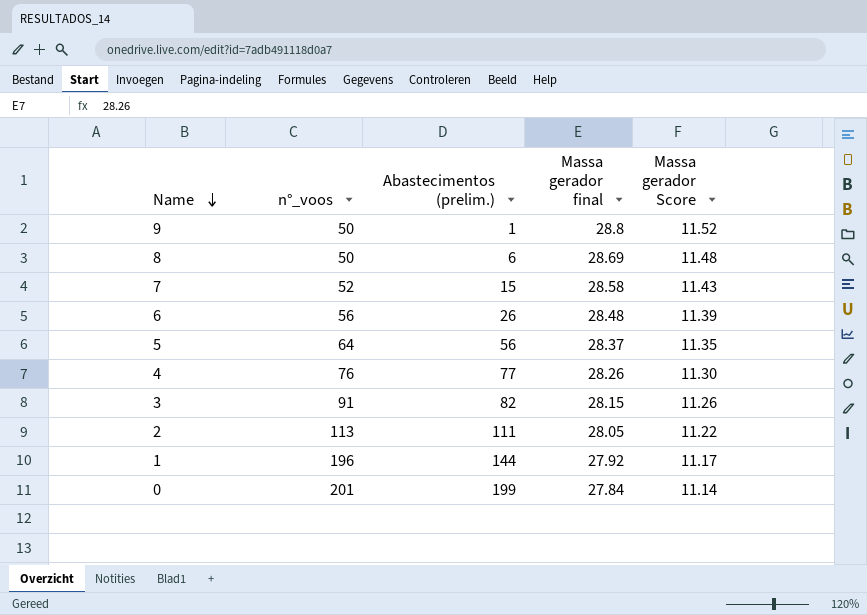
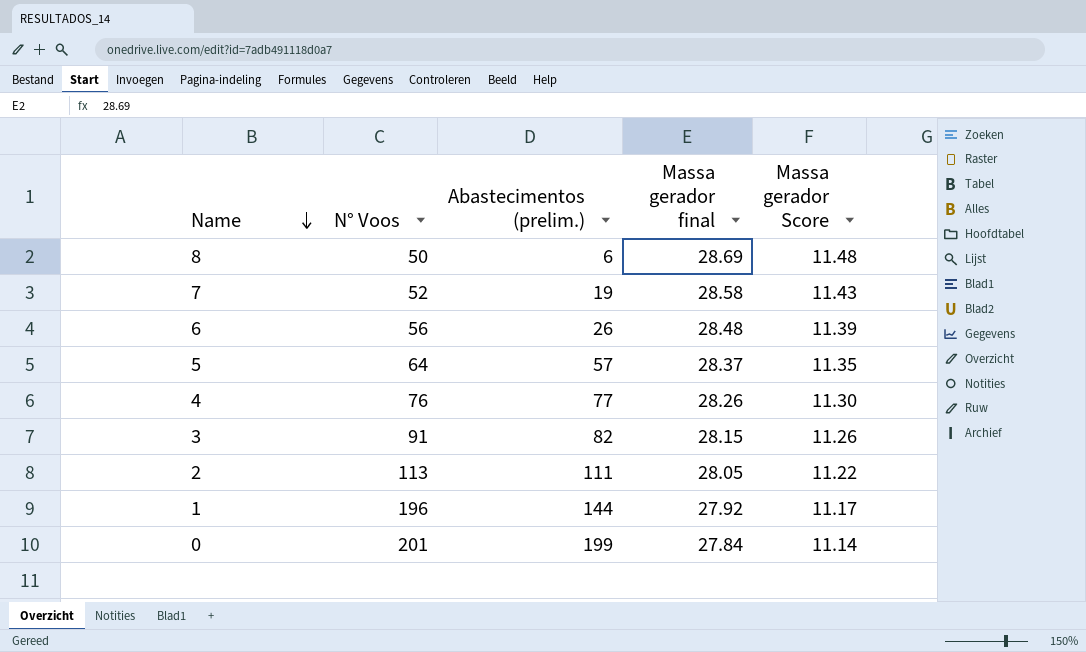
column name: n°_voos -> N° Voos
row 9: 50 | 1 | 28.8 | 11.52 -> none
7 | Abastecimentos (prelim.): 15 -> 19
5 | Abastecimentos (prelim.): 56 -> 57

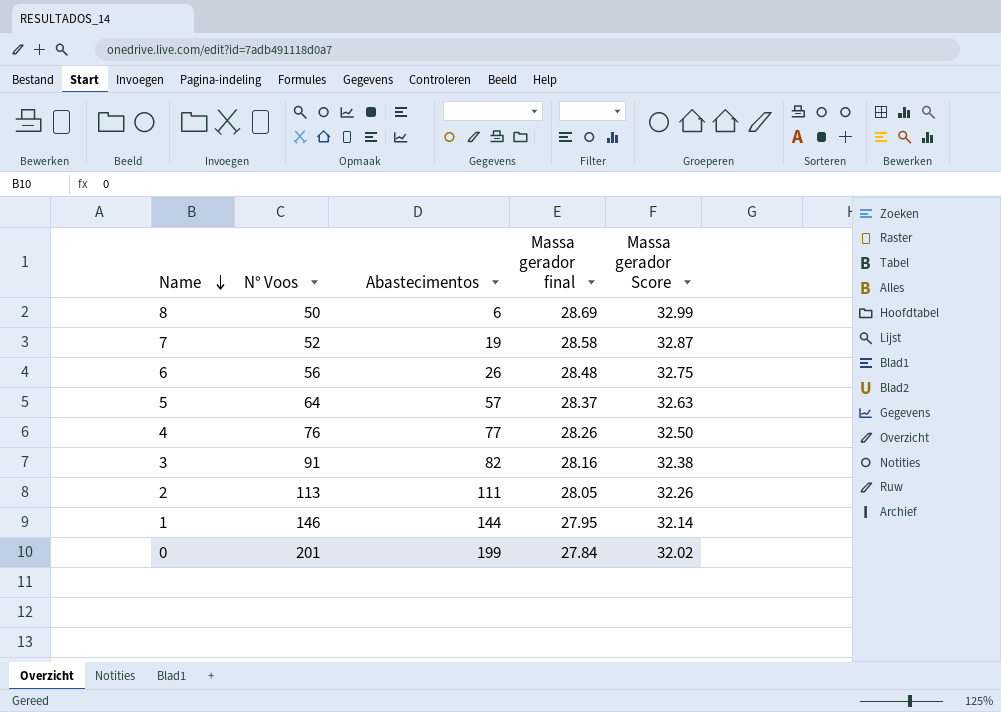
column name: Abastecimentos (prelim.) -> Abastecimentos
column Massa gerador Score | formula: [Massa gerador final] * 0.4 -> [Massa gerador final] * 1.15
3 | Massa gerador final: 28.15 -> 28.16
1 | N° Voos: 196 -> 146
1 | Massa gerador final: 27.92 -> 27.95

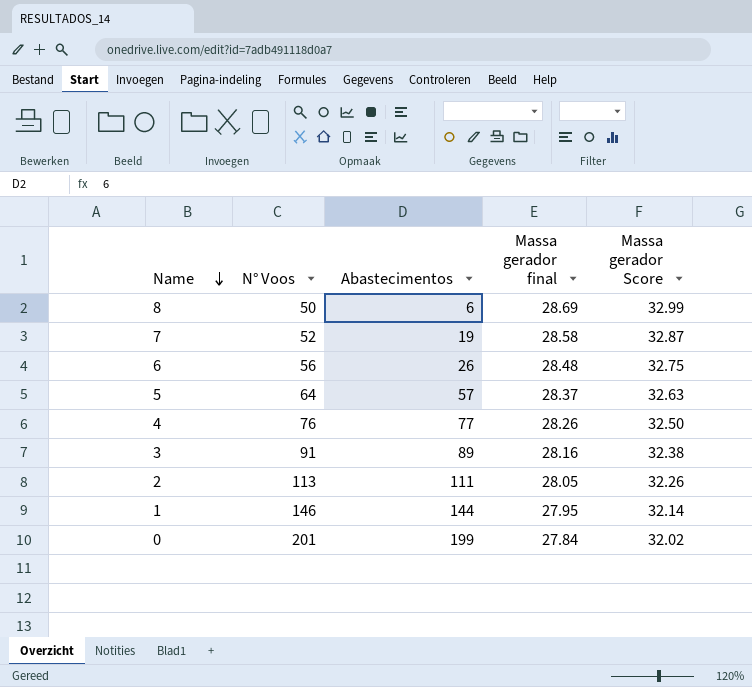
3 | Abastecimentos: 82 -> 89

